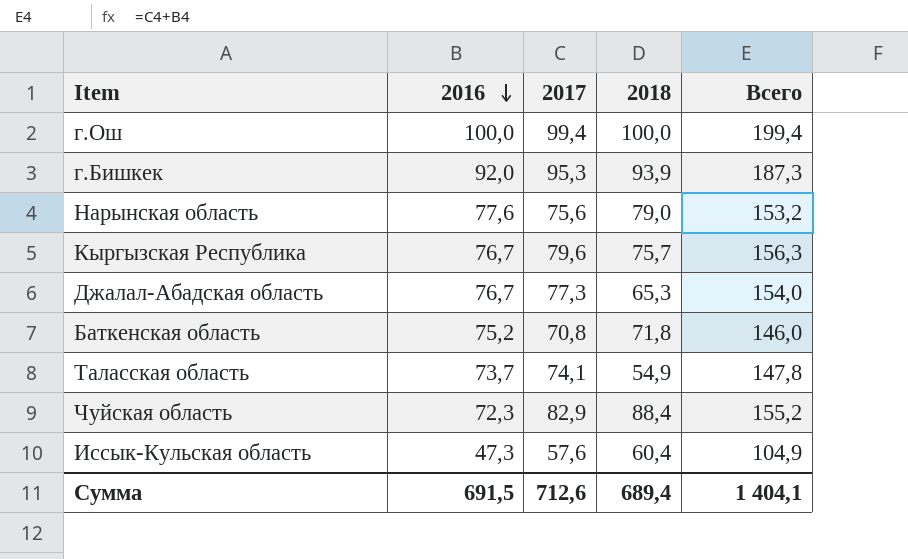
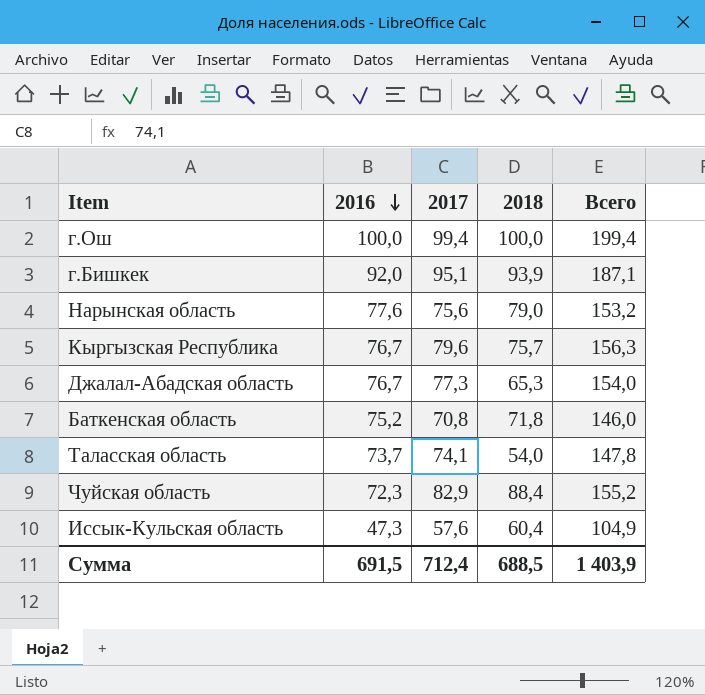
г.Бишкек | 2017: 95,3 -> 95,1
г.Бишкек | Всего: 187,3 -> 187,1
Таласская область | 2018: 54,9 -> 54,0
Сумма | 2017: 712,6 -> 712,4
Сумма | 2018: 689,4 -> 688,5
Сумма | Всего: 1 404,1 -> 1 403,9

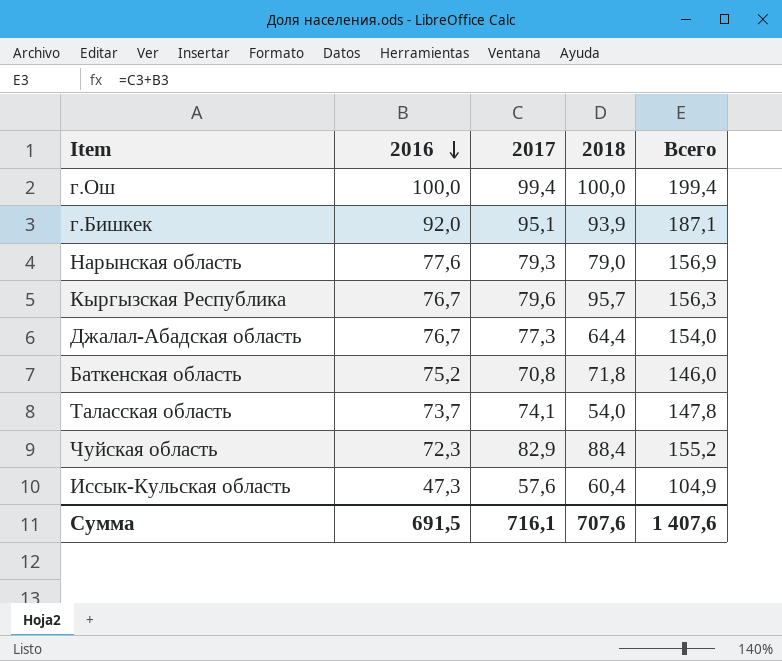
Нарынская область | 2017: 75,6 -> 79,3
Нарынская область | Всего: 153,2 -> 156,9
Кыргызская Республика | 2018: 75,7 -> 95,7
Джалал-Абадская область | 2018: 65,3 -> 64,4
Сумма | 2017: 712,4 -> 716,1
Сумма | 2018: 688,5 -> 707,6
Сумма | Всего: 1 403,9 -> 1 407,6

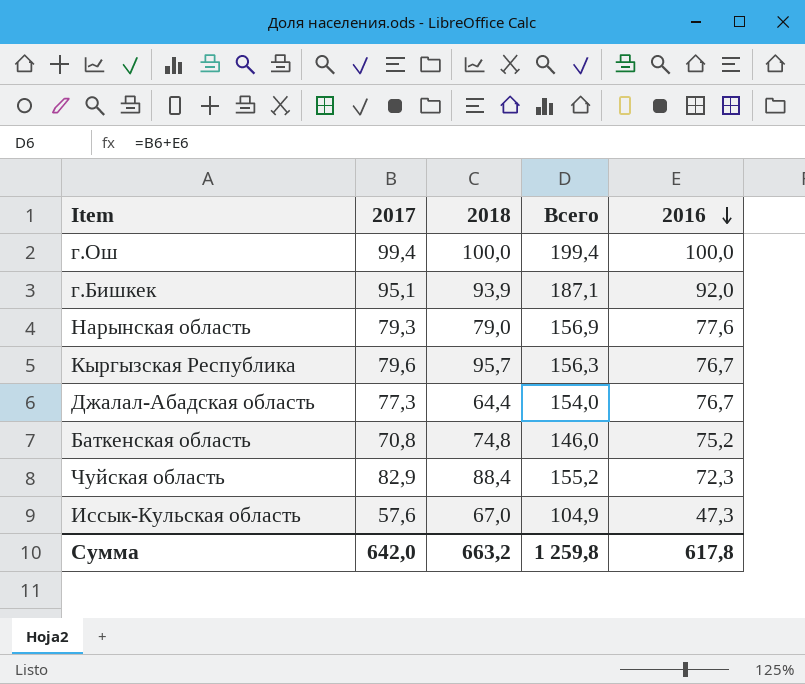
column 2016 | position: 2 -> 5
row Таласская область: 73,7 | 74,1 | 54,0 | 147,8 -> none
Баткенская область | 2018: 71,8 -> 74,8
Иссык-Кульская область | 2018: 60,4 -> 67,0
Сумма | 2017: 716,1 -> 642,0
Сумма | 2018: 707,6 -> 663,2
Сумма | Всего: 1 407,6 -> 1 259,8
Сумма | 2016: 691,5 -> 617,8

